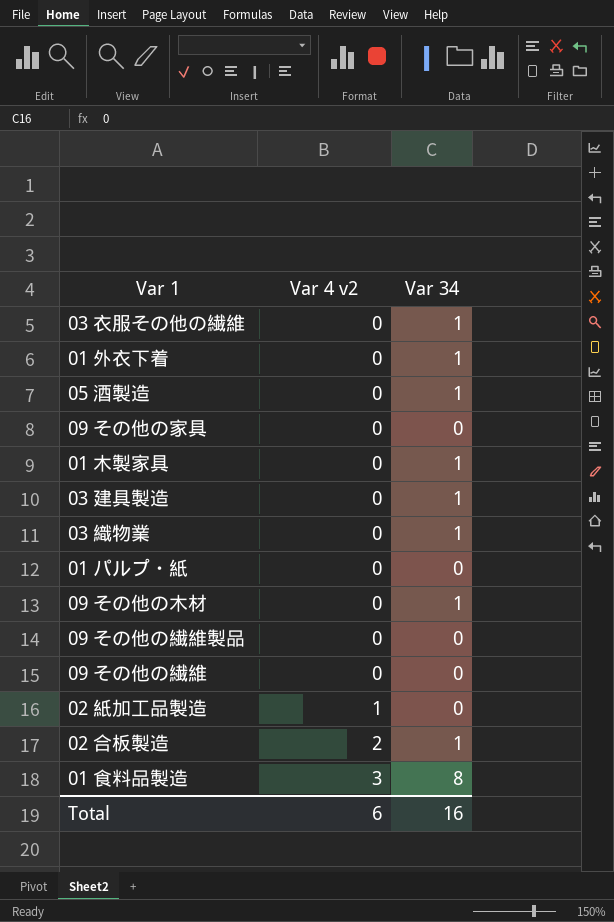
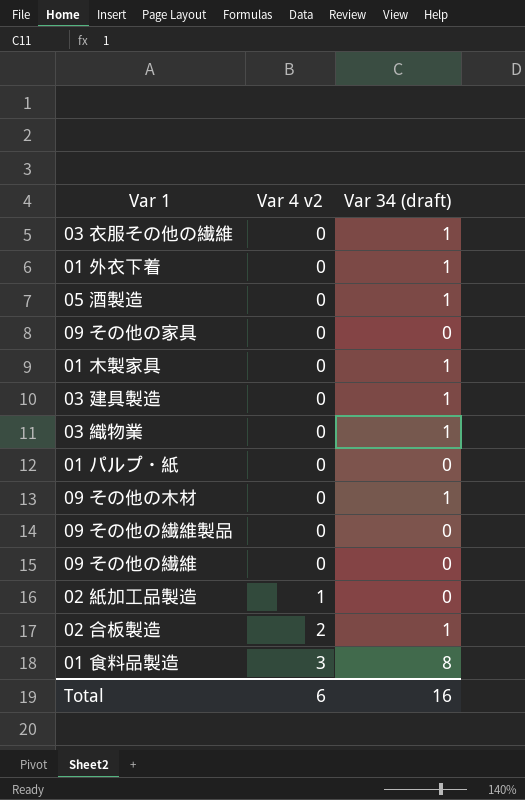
column name: Var 34 -> Var 34 (draft)

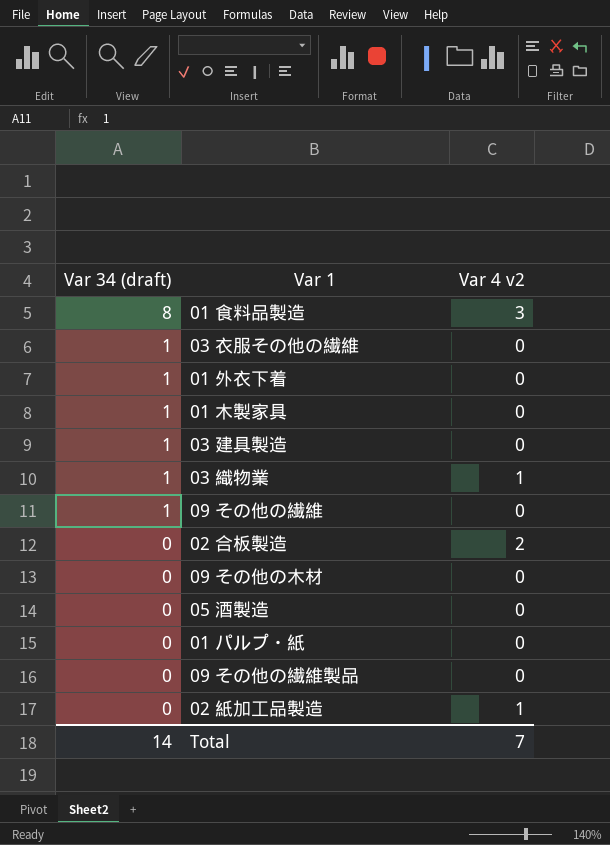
row order: Var 4 v2 ascending -> Var 34 (draft) descending
column Var 34 (draft) | position: 3 -> 1
row 09 その他の家具: 0 | 0 -> none
03 織物業 | Var 4 v2: 0 -> 1
09 その他の繊維 | Var 34 (draft): 0 -> 1
02 合板製造 | Var 34 (draft): 1 -> 0
09 その他の木材 | Var 34 (draft): 1 -> 0
05 酒製造 | Var 34 (draft): 1 -> 0
Total | Var 34 (draft): 16 -> 14
Total | Var 4 v2: 6 -> 7

